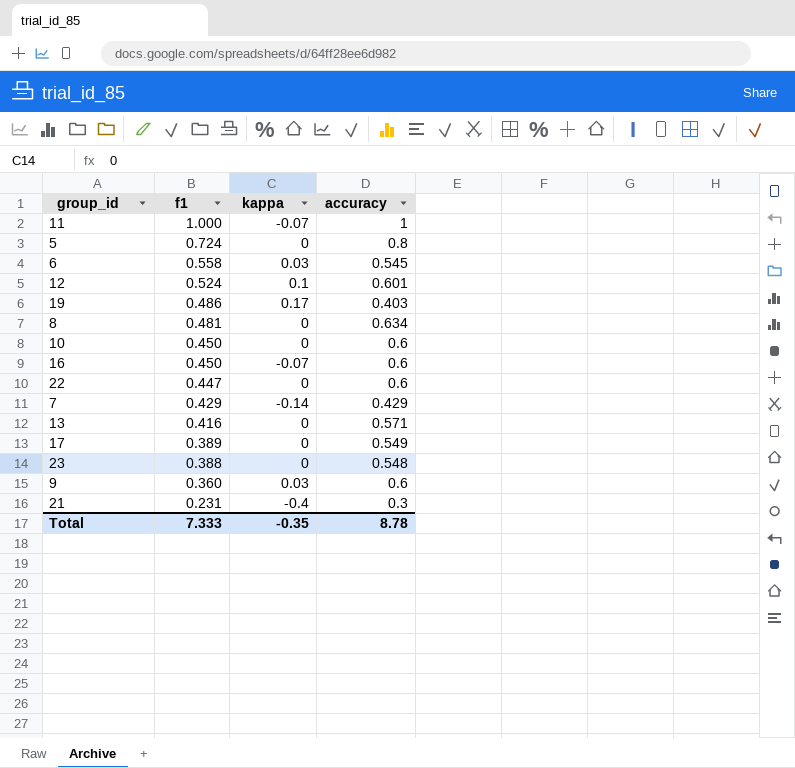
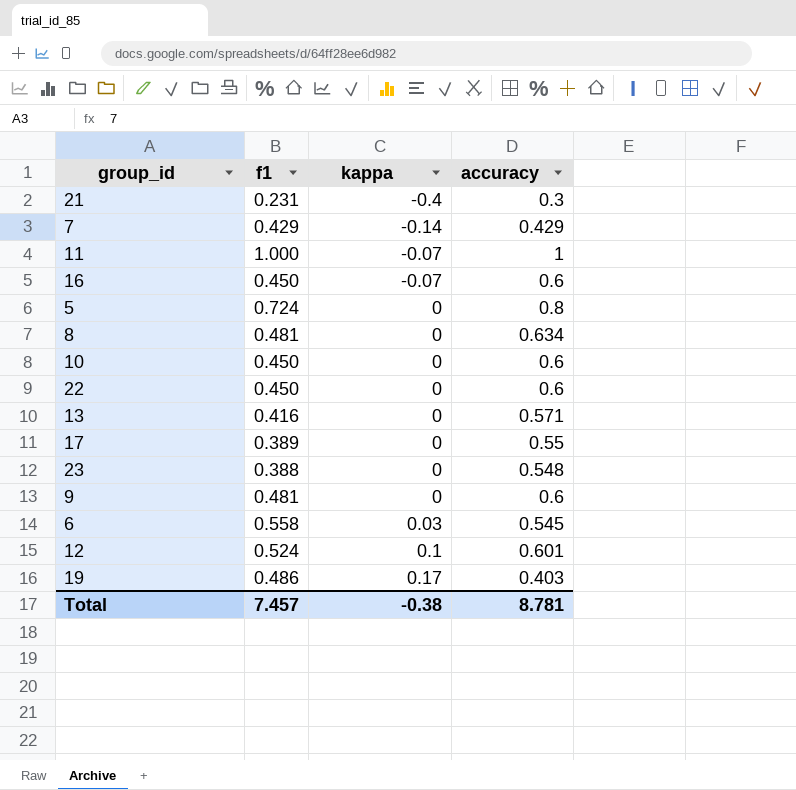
row order: f1 descending -> kappa ascending
22 | f1: 0.447 -> 0.450
17 | accuracy: 0.549 -> 0.55
9 | f1: 0.360 -> 0.481
9 | kappa: 0.03 -> 0
Total | f1: 7.333 -> 7.457
Total | kappa: -0.35 -> -0.38
Total | accuracy: 8.78 -> 8.781

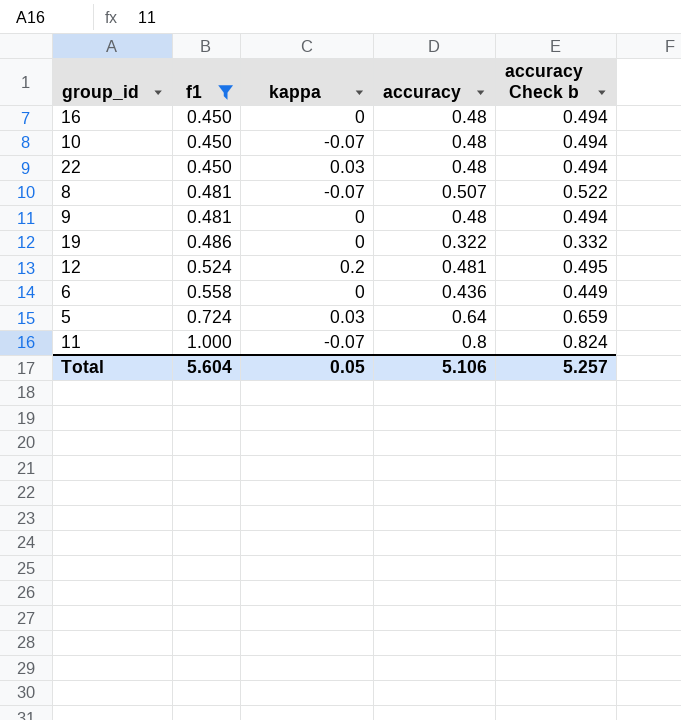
filter: none -> f1 >= 0.450
row order: kappa ascending -> f1 ascending
column accuracy Check b | formula: none -> [accuracy] * 1.03
16 | kappa: -0.07 -> 0
16 | accuracy: 0.6 -> 0.48
10 | kappa: 0 -> -0.07
10 | accuracy: 0.6 -> 0.48
22 | kappa: 0 -> 0.03
22 | accuracy: 0.6 -> 0.48
8 | kappa: 0 -> -0.07
8 | accuracy: 0.634 -> 0.507
9 | accuracy: 0.6 -> 0.48
19 | kappa: 0.17 -> 0
19 | accuracy: 0.403 -> 0.322
12 | kappa: 0.1 -> 0.2
12 | accuracy: 0.601 -> 0.481
6 | kappa: 0.03 -> 0
6 | accuracy: 0.545 -> 0.436
5 | kappa: 0 -> 0.03
5 | accuracy: 0.8 -> 0.64
11 | accuracy: 1 -> 0.8
Total | f1: 7.457 -> 5.604
Total | kappa: -0.38 -> 0.05
Total | accuracy: 8.781 -> 5.106

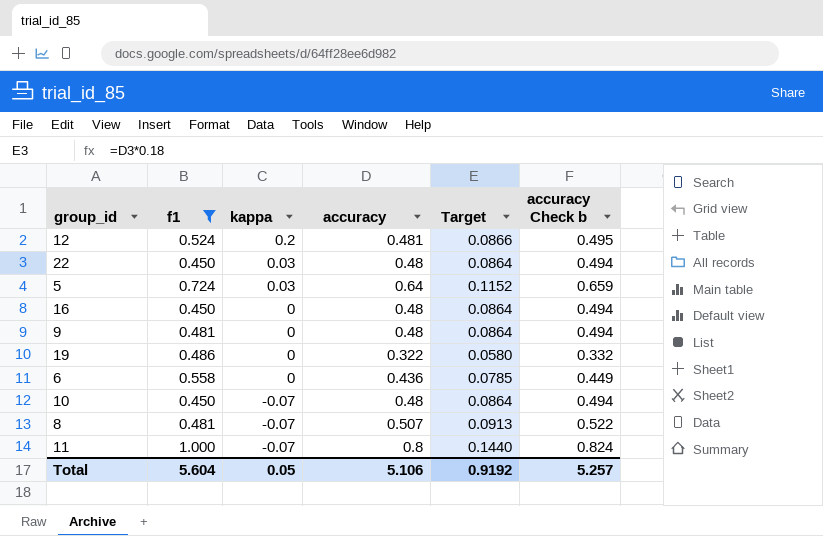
row order: f1 ascending -> kappa descending
column Target | formula: none -> [accuracy] * 0.18

